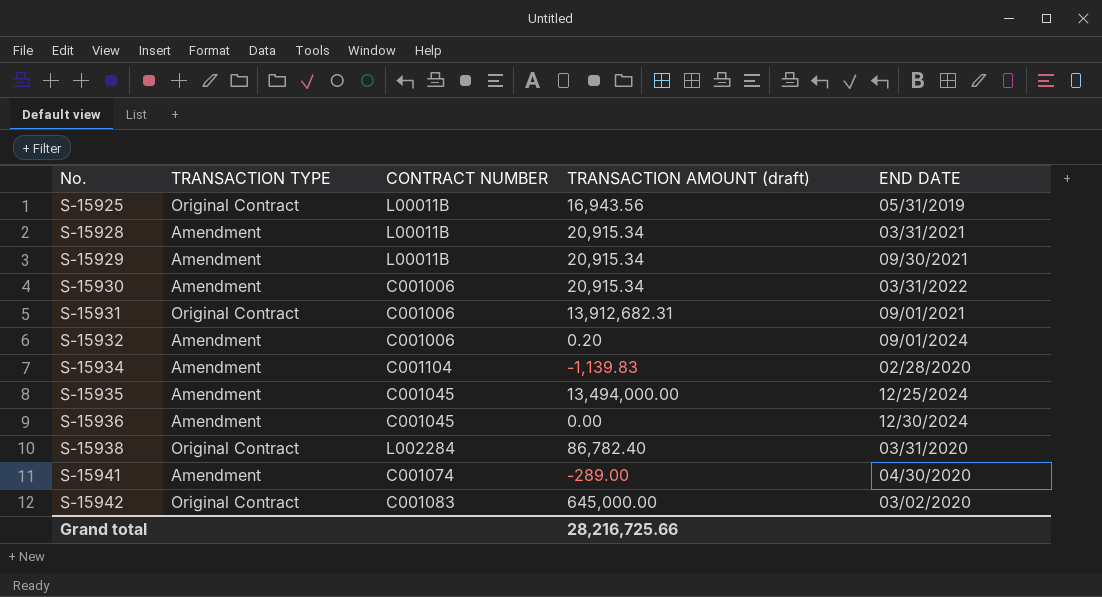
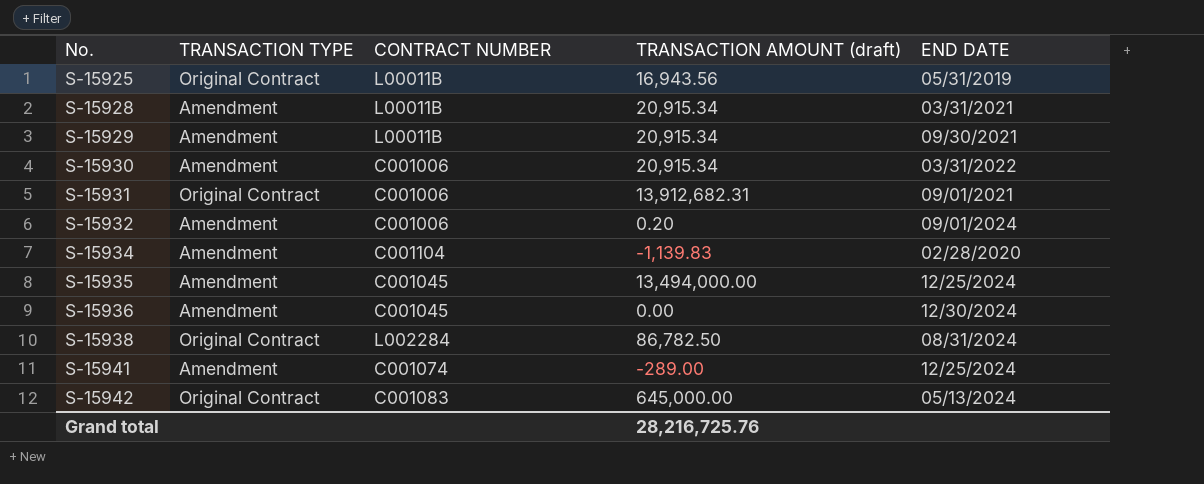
S-15938 | TRANSACTION AMOUNT (draft): 86,782.40 -> 86,782.50
S-15938 | END DATE: 03/31/2020 -> 08/31/2024
S-15941 | END DATE: 04/30/2020 -> 12/25/2024
S-15942 | END DATE: 03/02/2020 -> 05/13/2024
Grand total | TRANSACTION AMOUNT (draft): 28,216,725.66 -> 28,216,725.76

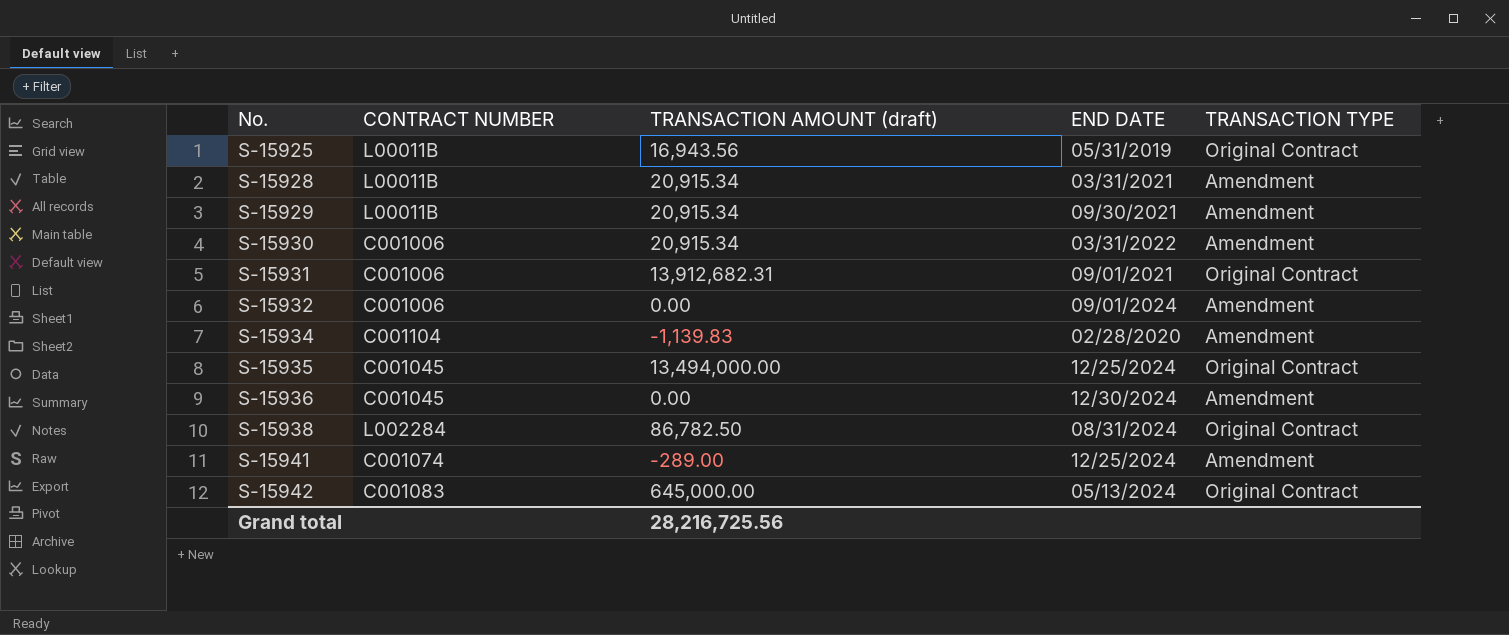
column TRANSACTION TYPE | position: 2 -> 5
S-15932 | TRANSACTION AMOUNT (draft): 0.20 -> 0.00
S-15935 | TRANSACTION TYPE: Amendment -> Original Contract
Grand total | TRANSACTION AMOUNT (draft): 28,216,725.76 -> 28,216,725.56

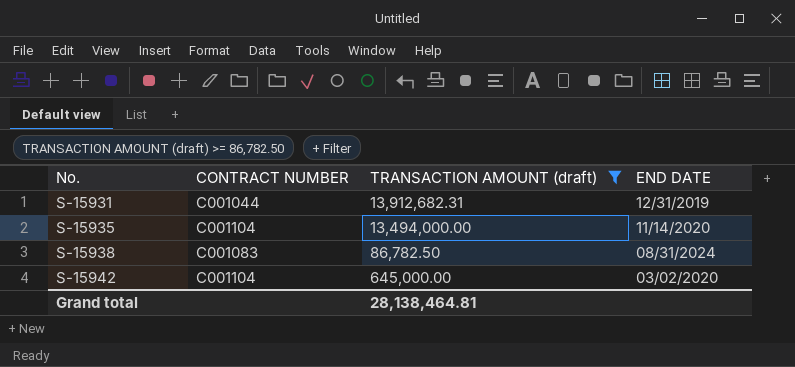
filter: none -> TRANSACTION AMOUNT (draft) >= 86,782.50
column TRANSACTION TYPE | position: 5 -> none
S-15931 | CONTRACT NUMBER: C001006 -> C001044
S-15931 | END DATE: 09/01/2021 -> 12/31/2019
S-15935 | CONTRACT NUMBER: C001045 -> C001104
S-15935 | END DATE: 12/25/2024 -> 11/14/2020
S-15938 | CONTRACT NUMBER: L002284 -> C001083
S-15942 | CONTRACT NUMBER: C001083 -> C001104
S-15942 | END DATE: 05/13/2024 -> 03/02/2020
Grand total | TRANSACTION AMOUNT (draft): 28,216,725.56 -> 28,138,464.81

